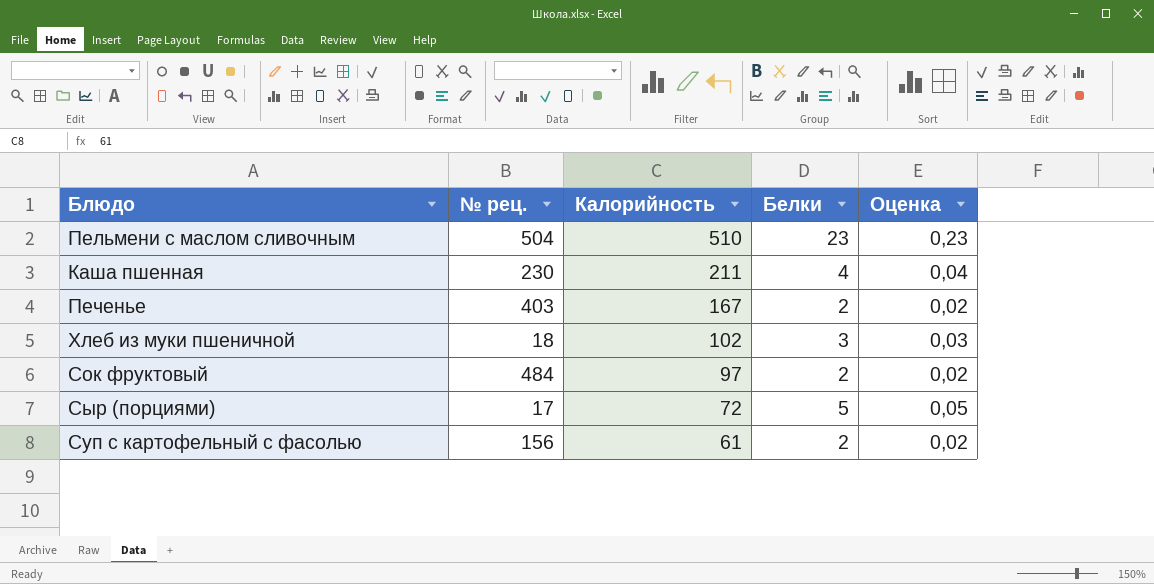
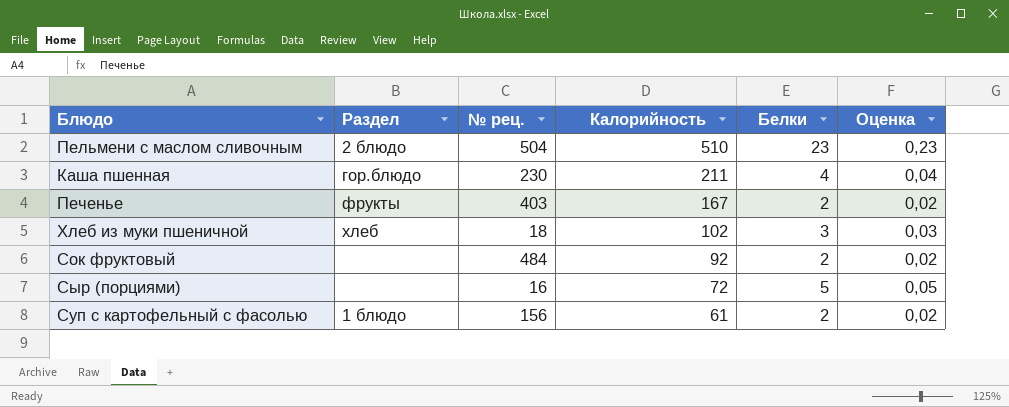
column Раздел | position: none -> 2
Сок фруктовый | Калорийность: 97 -> 92
Сыр (порциями) | № рец.: 17 -> 16

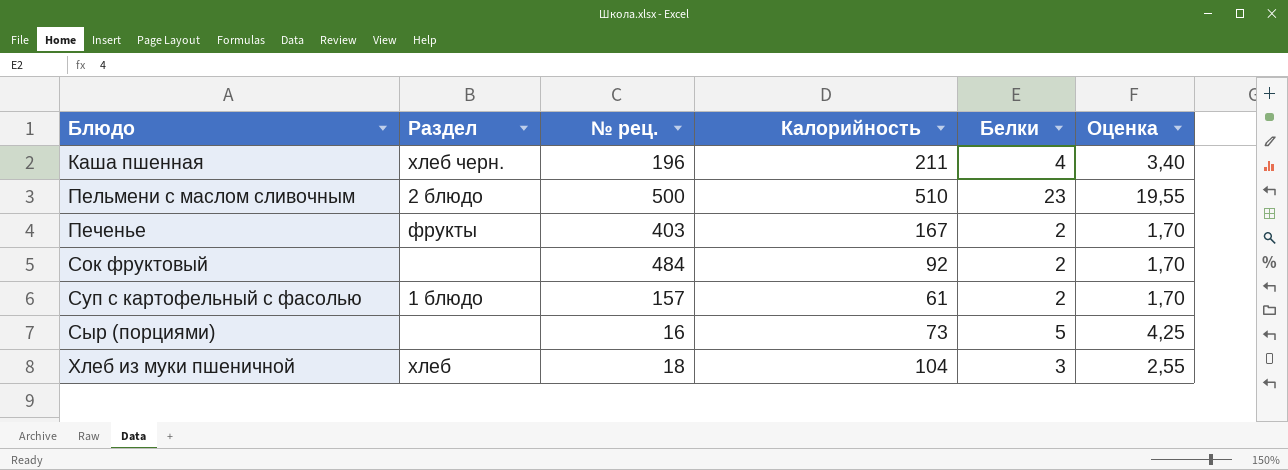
row order: Калорийность descending -> Блюдо ascending
column Оценка | formula: [Белки] * 0,01 -> [Белки] * 0,85
Каша пшенная | Раздел: гор.блюдо -> хлеб черн.
Каша пшенная | № рец.: 230 -> 196
Пельмени с маслом сливочным | № рец.: 504 -> 500
Суп с картофельный с фасолью | № рец.: 156 -> 157
Сыр (порциями) | Калорийность: 72 -> 73
Хлеб из муки пшеничной | Калорийность: 102 -> 104

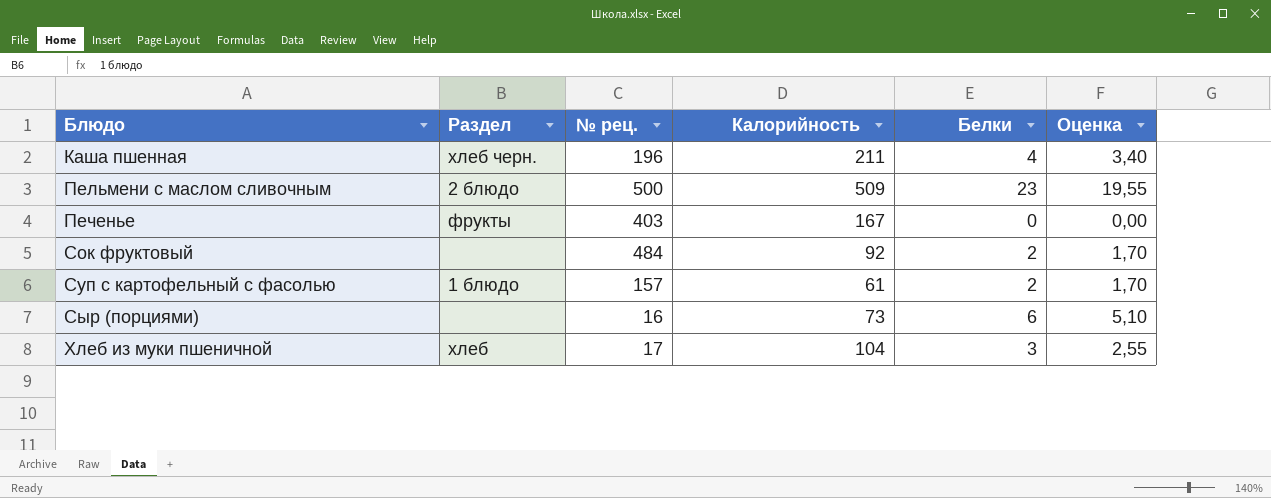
Пельмени с маслом сливочным | Калорийность: 510 -> 509
Печенье | Белки: 2 -> 0
Печенье | Оценка: 1,70 -> 0,00
Сыр (порциями) | Белки: 5 -> 6
Сыр (порциями) | Оценка: 4,25 -> 5,10
Хлеб из муки пшеничной | № рец.: 18 -> 17

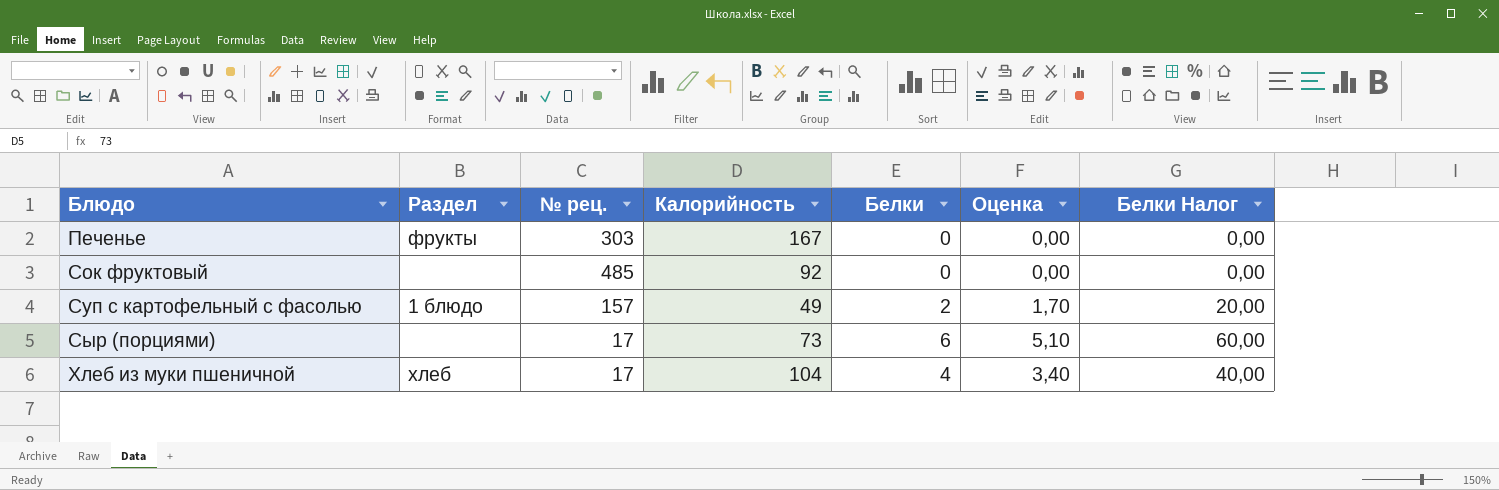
column Белки Налог | formula: none -> [Белки] * 10
row Каша пшенная: хлеб черн. | 196 | 211 | 4 | 3,40 -> none
row Пельмени с маслом сливочным: 2 блюдо | 500 | 509 | 23 | 19,55 -> none
Печенье | № рец.: 403 -> 303
Сок фруктовый | № рец.: 484 -> 485
Сок фруктовый | Белки: 2 -> 0
Сок фруктовый | Оценка: 1,70 -> 0,00
Суп с картофельный с фасолью | Калорийность: 61 -> 49
Сыр (порциями) | № рец.: 16 -> 17
Хлеб из муки пшеничной | Белки: 3 -> 4
Хлеб из муки пшеничной | Оценка: 2,55 -> 3,40

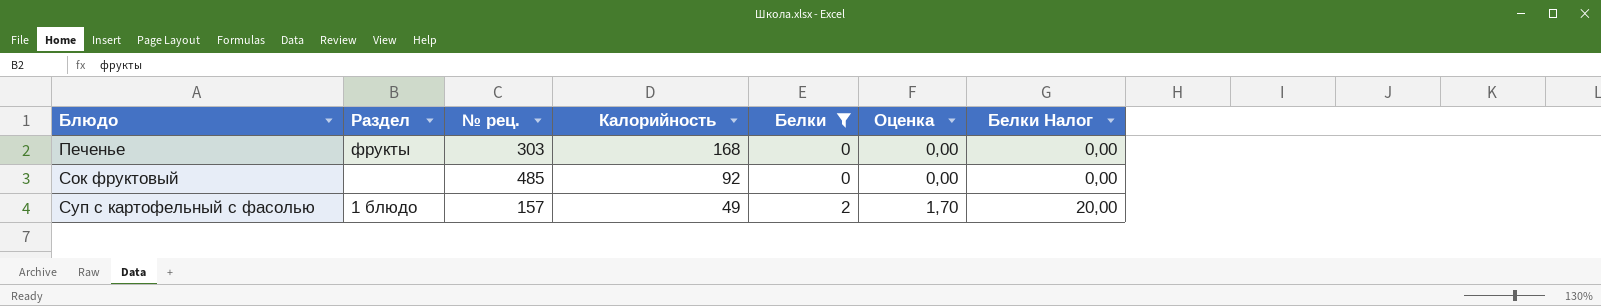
filter: none -> Белки <= 2
Печенье | Калорийность: 167 -> 168

